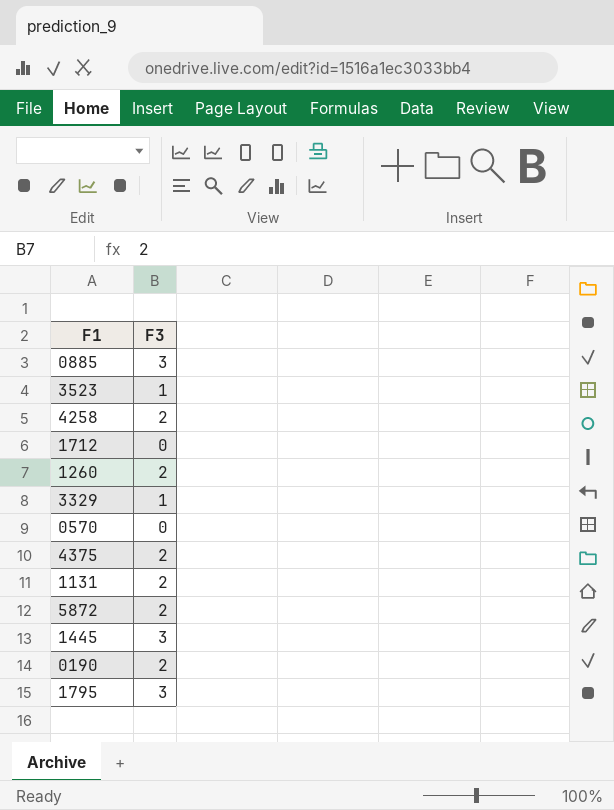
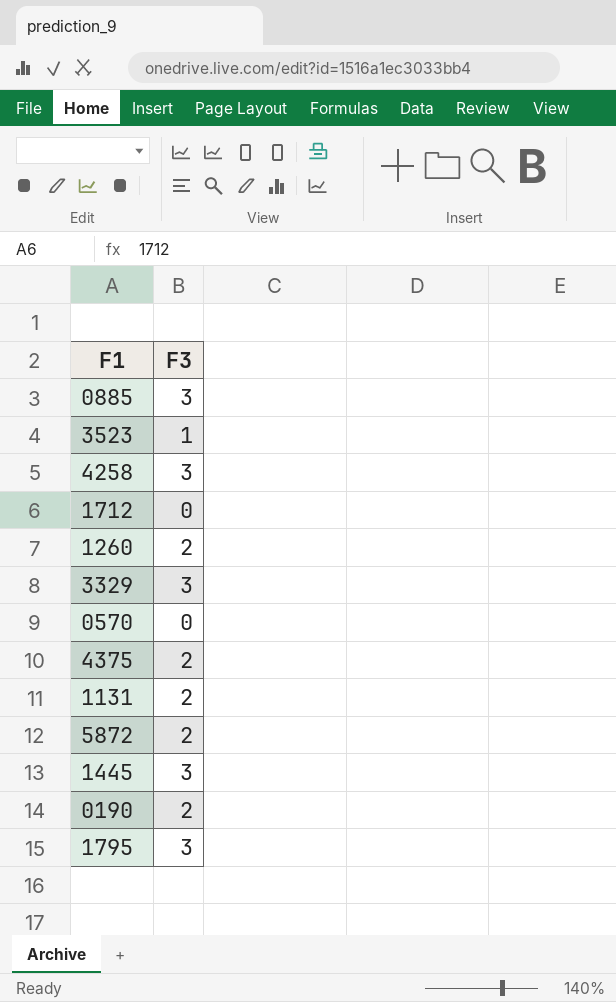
4258 | F3: 2 -> 3
3329 | F3: 1 -> 3

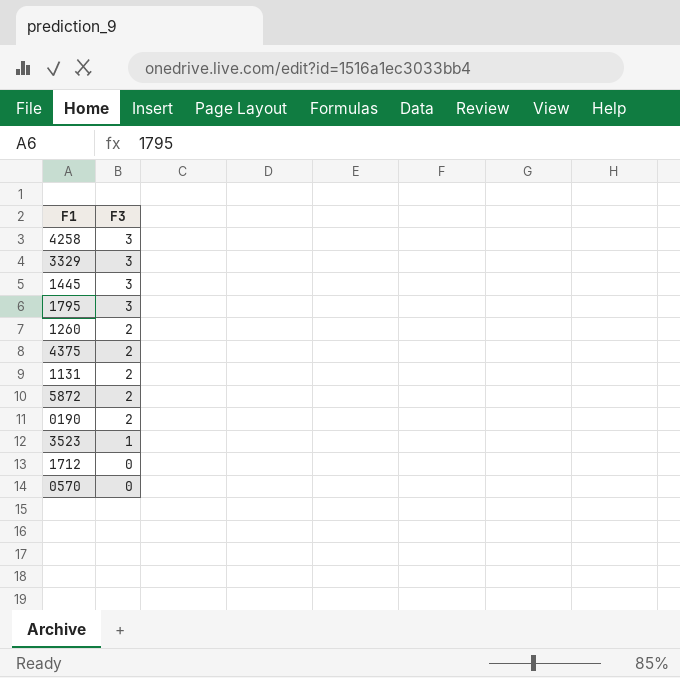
row order: none -> F3 descending
row 0885: 3 -> none

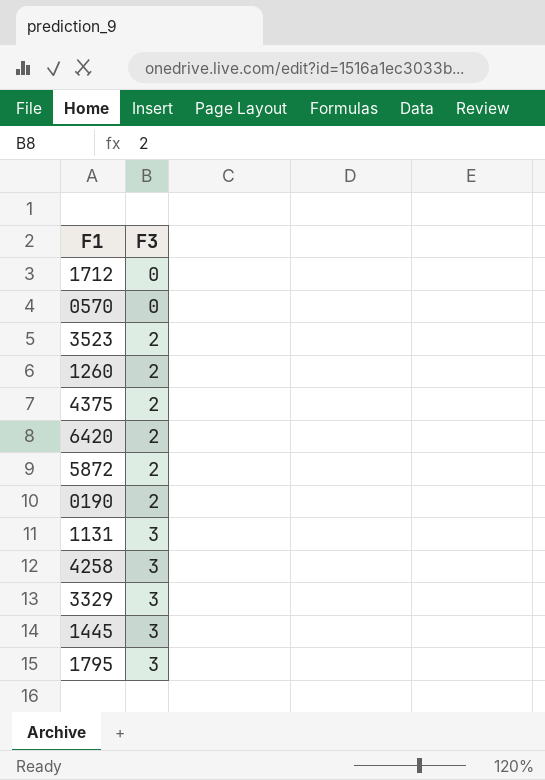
row order: F3 descending -> F3 ascending
3523 | F3: 1 -> 2
row 6420: none -> 2
1131 | F3: 2 -> 3

